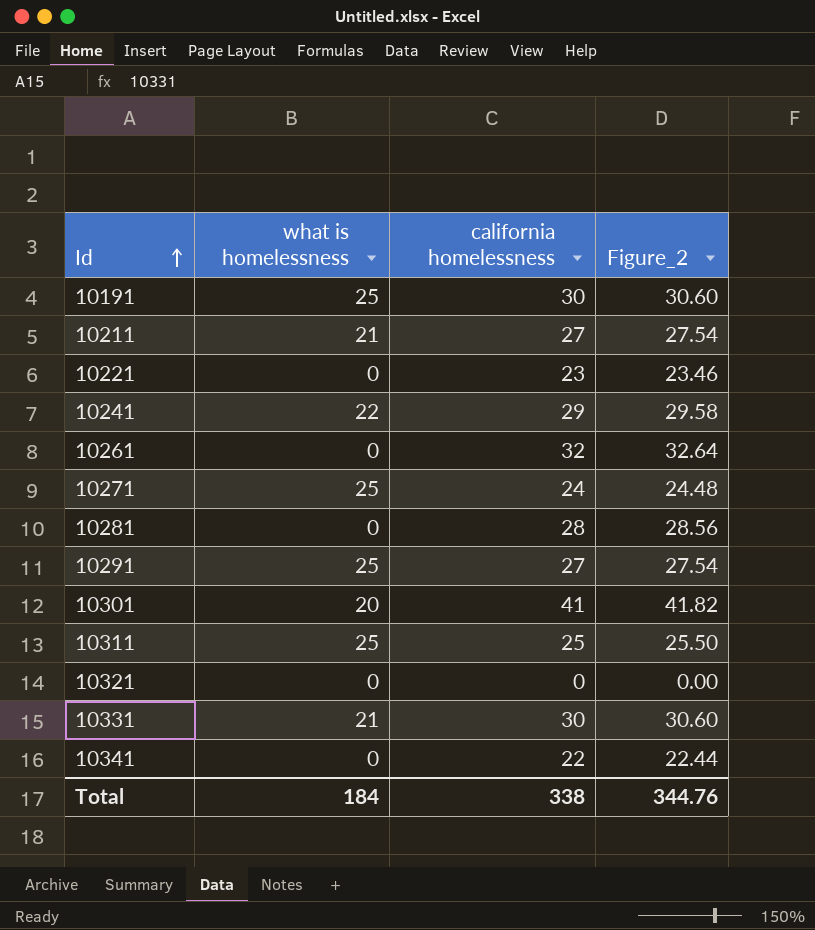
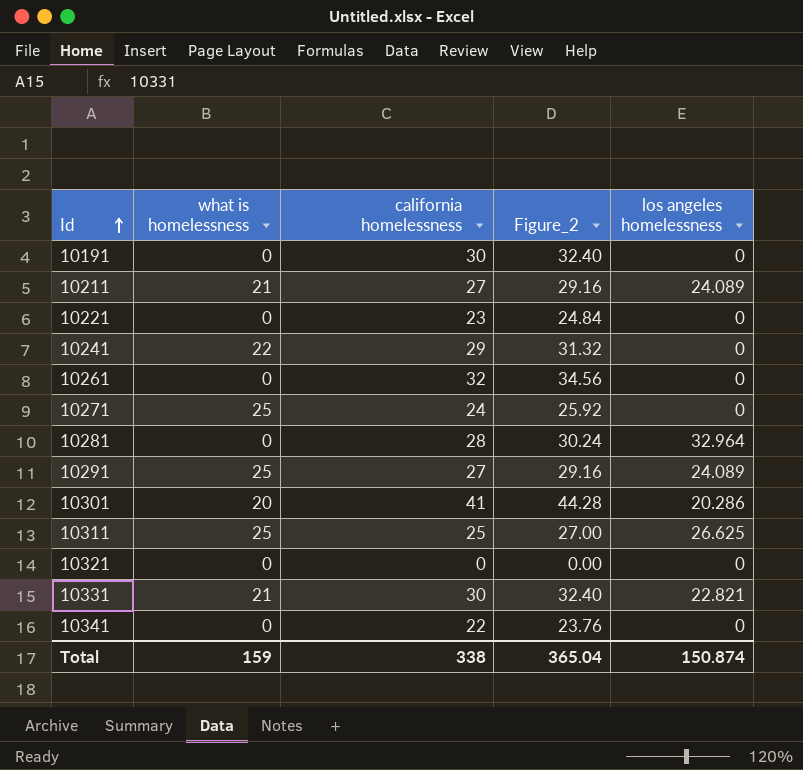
column Figure_2 | formula: [california homelessness] * 1.02 -> [california homelessness] * 1.08
column los angeles homelessness | position: none -> 5
10191 | what is homelessness: 25 -> 0
Total | what is homelessness: 184 -> 159
Total | Figure_2: 344.76 -> 365.04

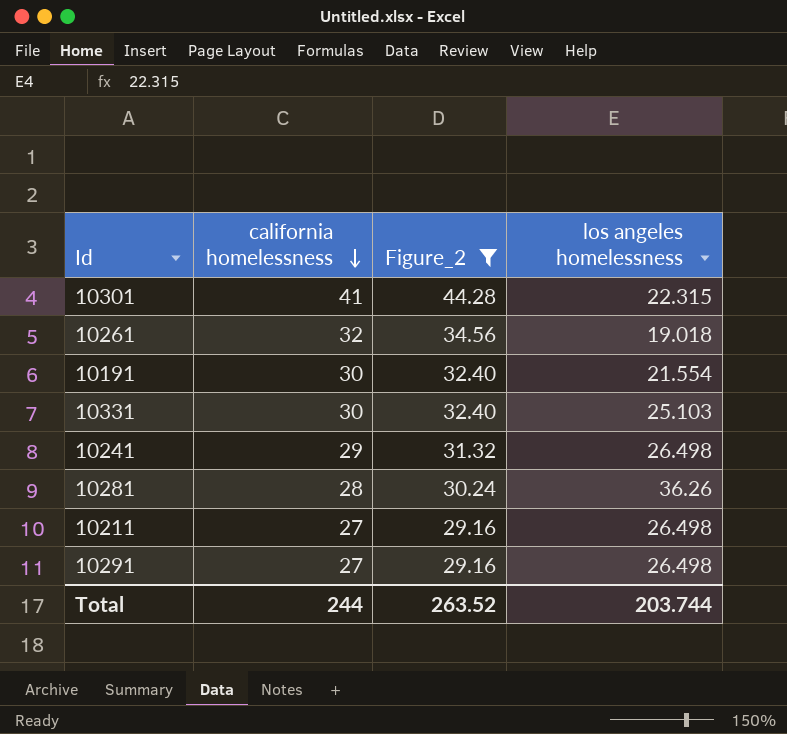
filter: none -> Figure_2 >= 29.16
row order: Id ascending -> california homelessness descending
column what is homelessness | position: 2 -> none
10301 | los angeles homelessness: 20.286 -> 22.315
10261 | los angeles homelessness: 0 -> 19.018
10191 | los angeles homelessness: 0 -> 21.554
10331 | los angeles homelessness: 22.821 -> 25.103
10241 | los angeles homelessness: 0 -> 26.498
10281 | los angeles homelessness: 32.964 -> 36.26
10211 | los angeles homelessness: 24.089 -> 26.498
10291 | los angeles homelessness: 24.089 -> 26.498
Total | california homelessness: 338 -> 244
Total | Figure_2: 365.04 -> 263.52
Total | los angeles homelessness: 150.874 -> 203.744

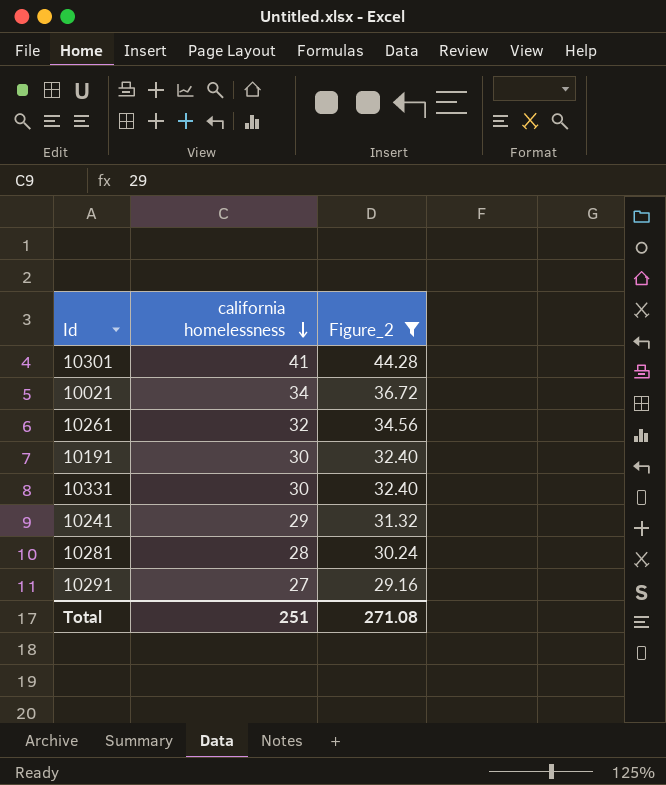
column los angeles homelessness | position: 4 -> none
row 10211: 27 | 29.16 | 26.498 -> none
row 10021: none -> 34 | 36.72
Total | california homelessness: 244 -> 251
Total | Figure_2: 263.52 -> 271.08

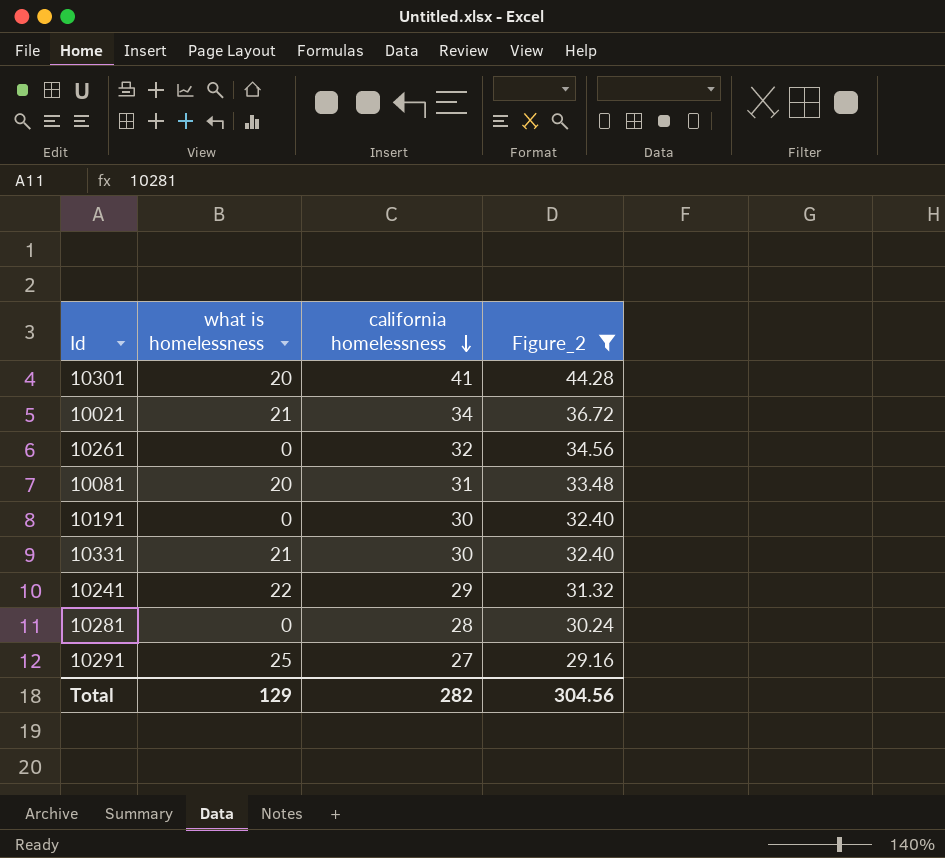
column what is homelessness | position: none -> 2
row 10081: none -> 20 | 31 | 33.48
Total | california homelessness: 251 -> 282
Total | Figure_2: 271.08 -> 304.56

